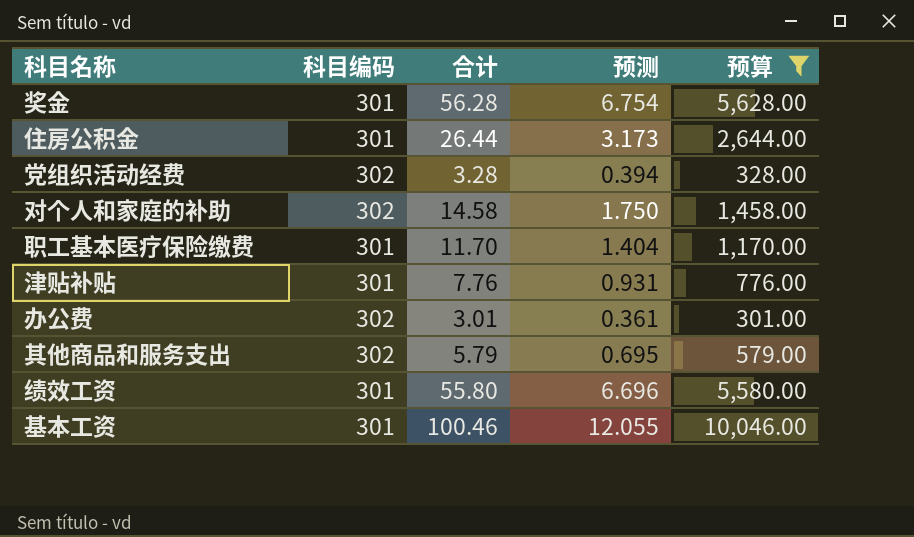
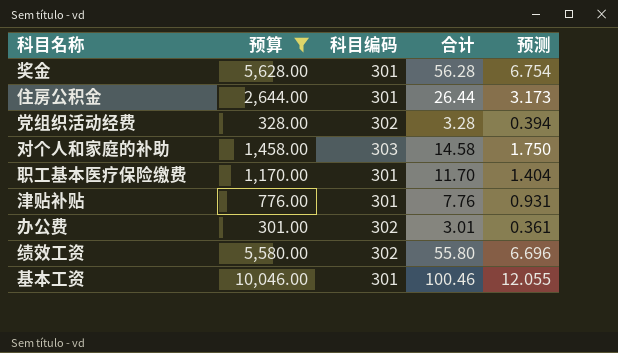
column 预算 | position: 5 -> 2
row 其他商品和服务支出: 302 | 5.79 | 0.695 | 579.00 -> none
对个人和家庭的补助 | 科目编码: 302 -> 303
绩效工资 | 科目编码: 301 -> 302

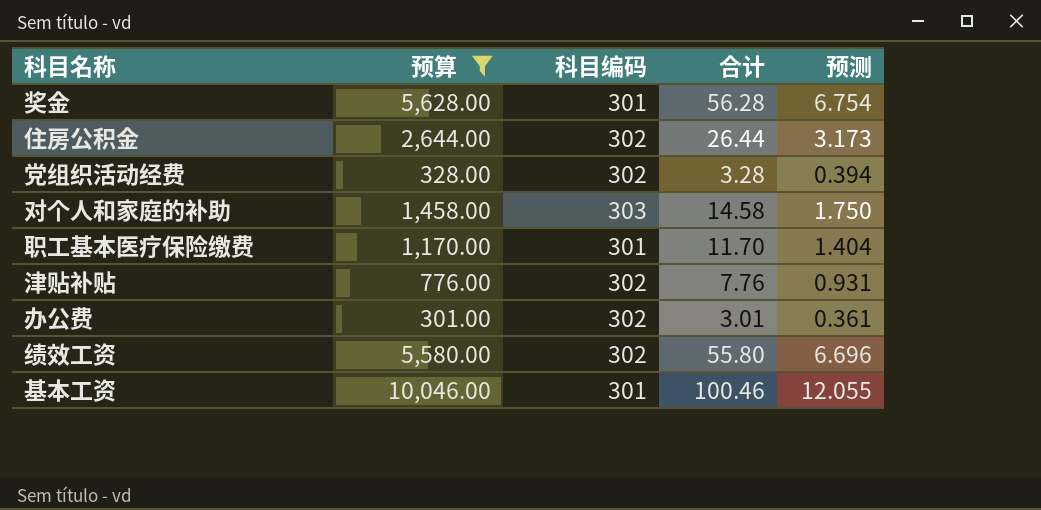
住房公积金 | 科目编码: 301 -> 302
津贴补贴 | 科目编码: 301 -> 302

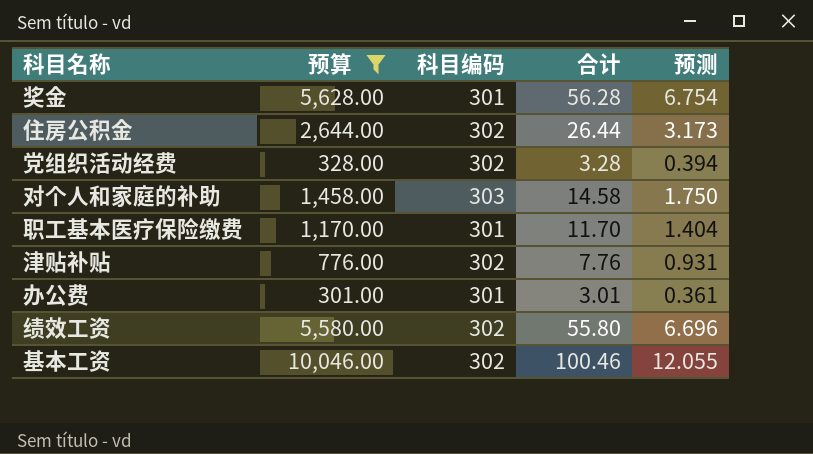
办公费 | 科目编码: 302 -> 301
基本工资 | 科目编码: 301 -> 302

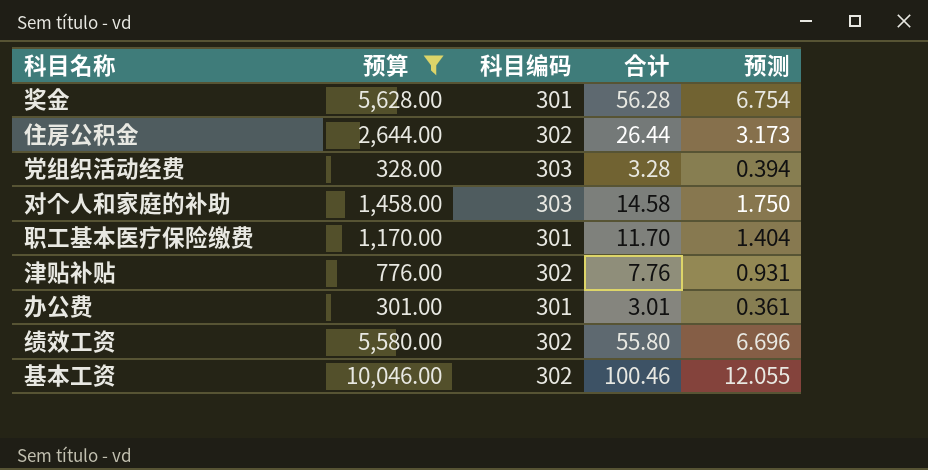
党组织活动经费 | 科目编码: 302 -> 303

